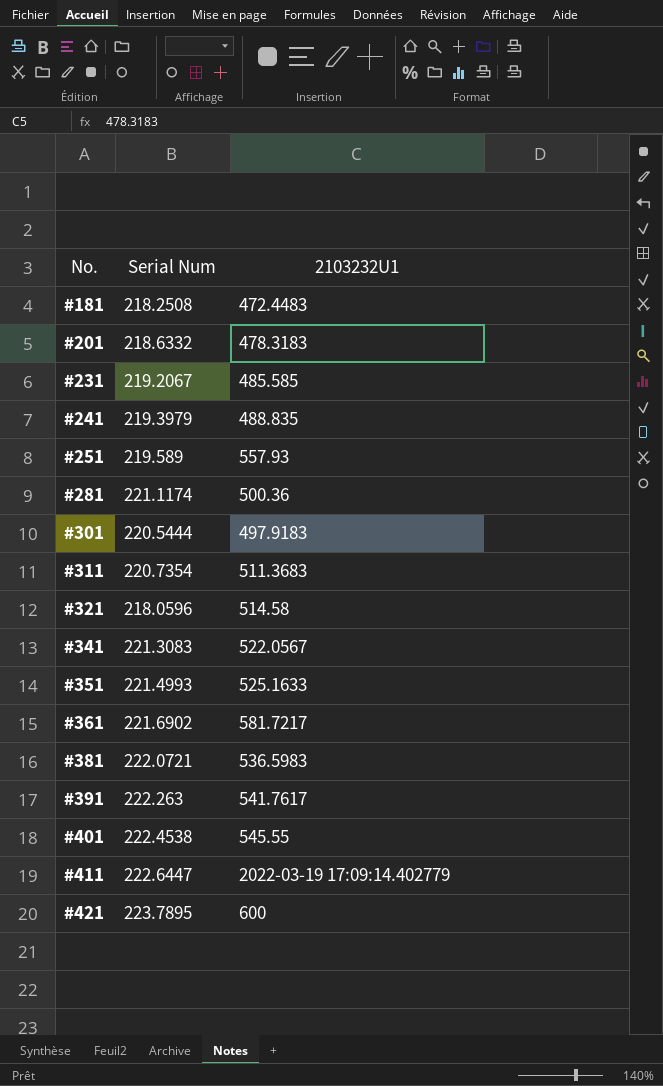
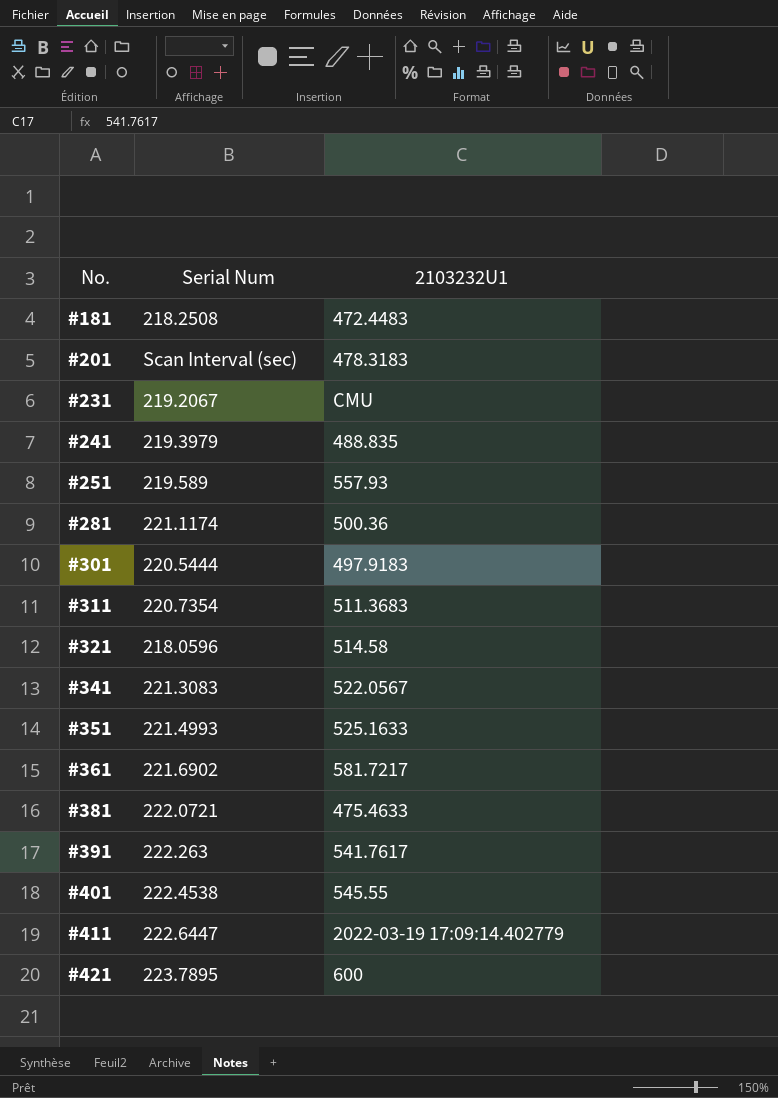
#201 | Serial Num: 218.6332 -> Scan Interval (sec)
#231 | 2103232U1: 485.585 -> CMU
#381 | 2103232U1: 536.5983 -> 475.4633

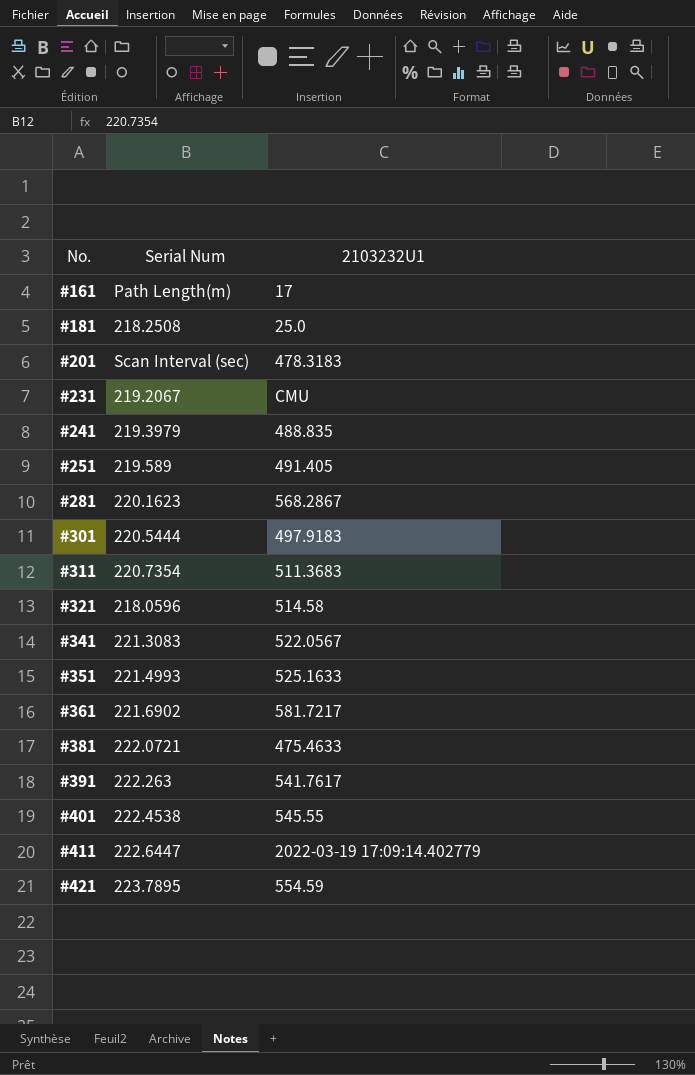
row #161: none -> Path Length(m) | 17
#181 | 2103232U1: 472.4483 -> 25.0
#251 | 2103232U1: 557.93 -> 491.405
#281 | Serial Num: 221.1174 -> 220.1623
#281 | 2103232U1: 500.36 -> 568.2867
#421 | 2103232U1: 600 -> 554.59

